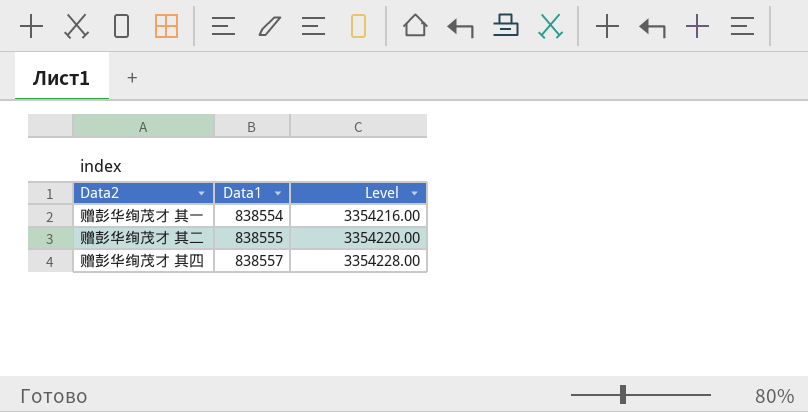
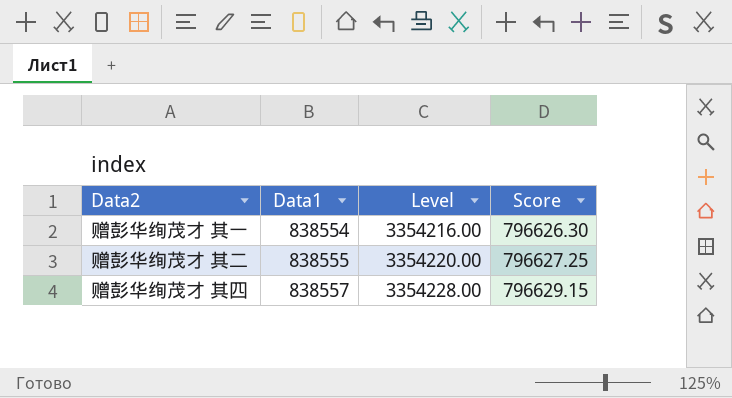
column Score | formula: none -> [Data1] * 0.95

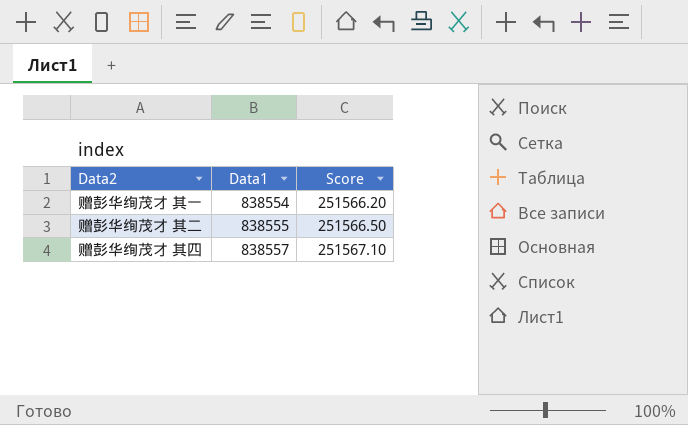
column Level | formula: [Data1] * 4 -> none
column Score | formula: [Data1] * 0.95 -> [Data1] * 0.3

